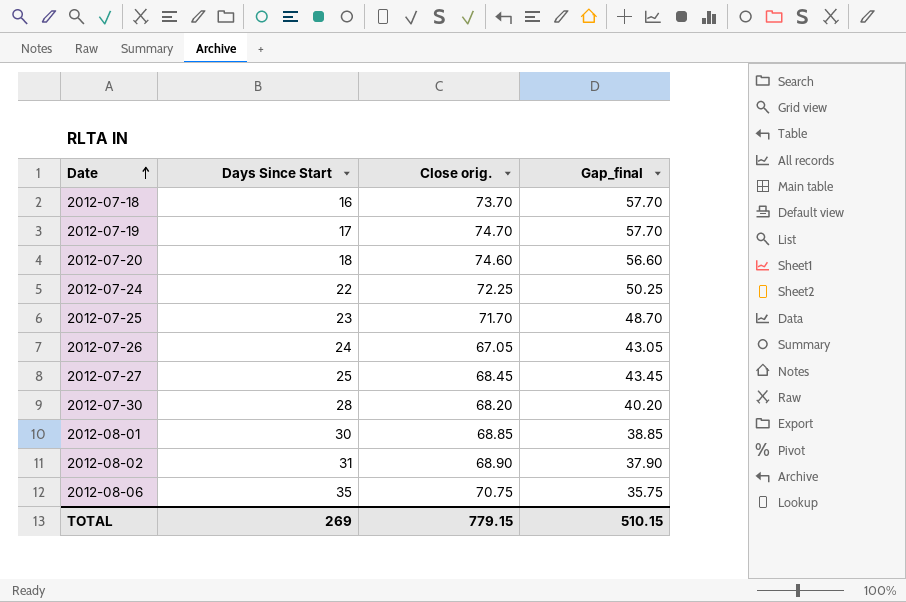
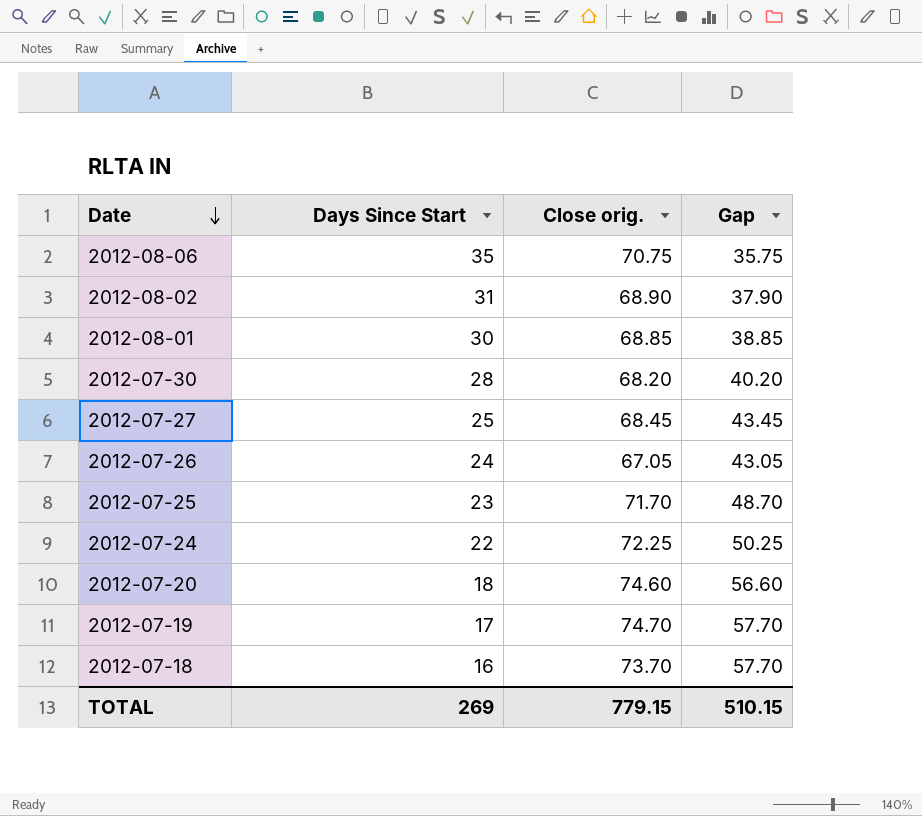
row order: Date ascending -> Date descending
column name: Gap_final -> Gap

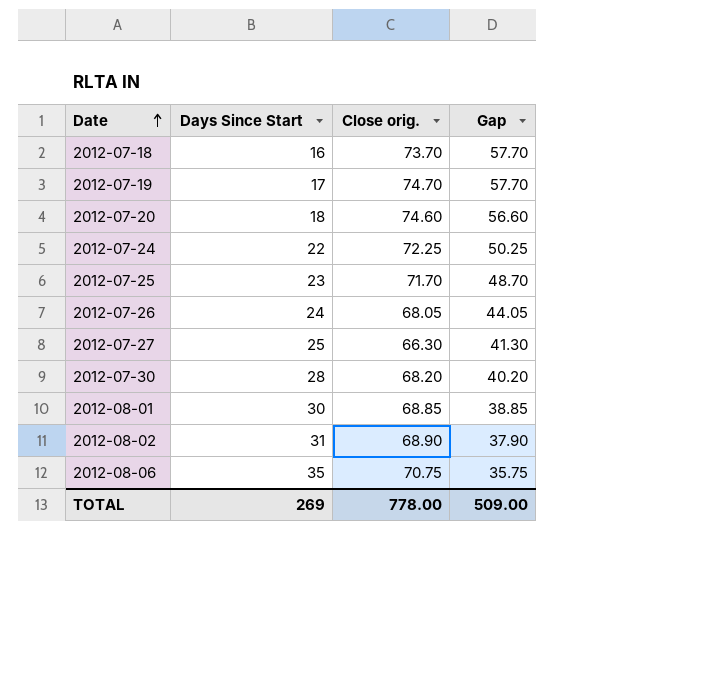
row order: Date descending -> Date ascending
2012-07-26 | Close orig.: 67.05 -> 68.05
2012-07-26 | Gap: 43.05 -> 44.05
2012-07-27 | Close orig.: 68.45 -> 66.30
2012-07-27 | Gap: 43.45 -> 41.30
TOTAL | Close orig.: 779.15 -> 778.00
TOTAL | Gap: 510.15 -> 509.00

